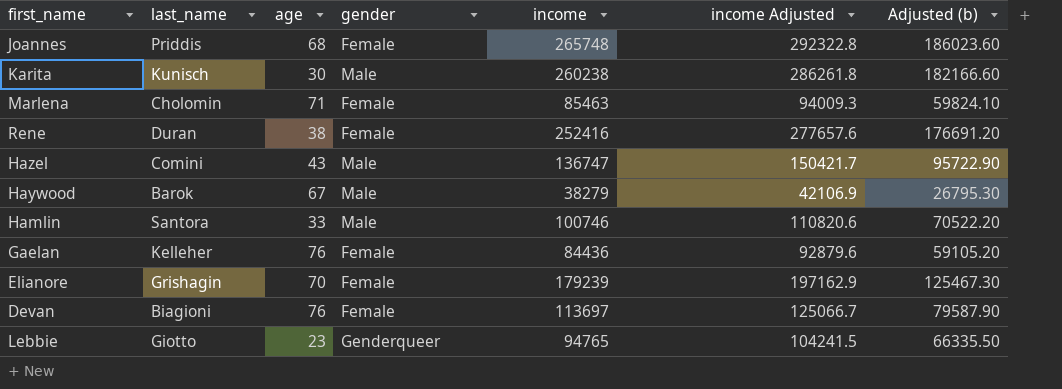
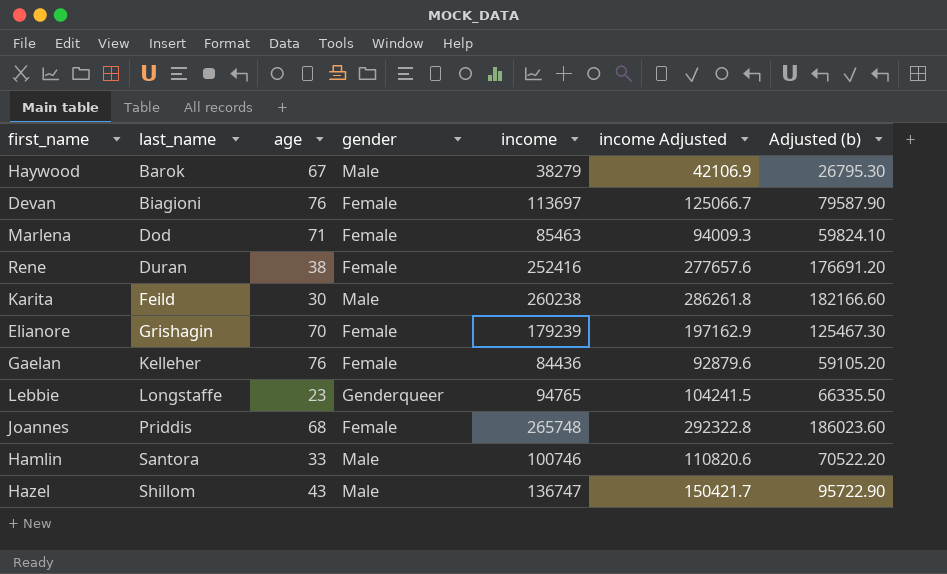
row order: none -> last_name ascending
Marlena | last_name: Cholomin -> Dod
Karita | last_name: Kunisch -> Feild
Lebbie | last_name: Giotto -> Longstaffe
Hazel | last_name: Comini -> Shillom

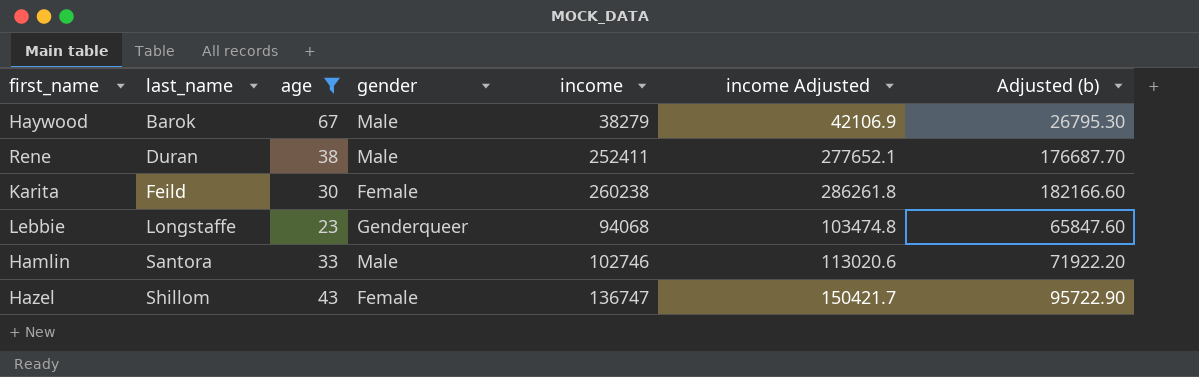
filter: none -> age <= 67
Rene | gender: Female -> Male
Rene | income: 252416 -> 252411
Rene | income Adjusted: 277657.6 -> 277652.1
Rene | Adjusted (b): 176691.20 -> 176687.70
Karita | gender: Male -> Female
Lebbie | income: 94765 -> 94068
Lebbie | income Adjusted: 104241.5 -> 103474.8
Lebbie | Adjusted (b): 66335.50 -> 65847.60
Hamlin | income: 100746 -> 102746
Hamlin | income Adjusted: 110820.6 -> 113020.6
Hamlin | Adjusted (b): 70522.20 -> 71922.20
Hazel | gender: Male -> Female

